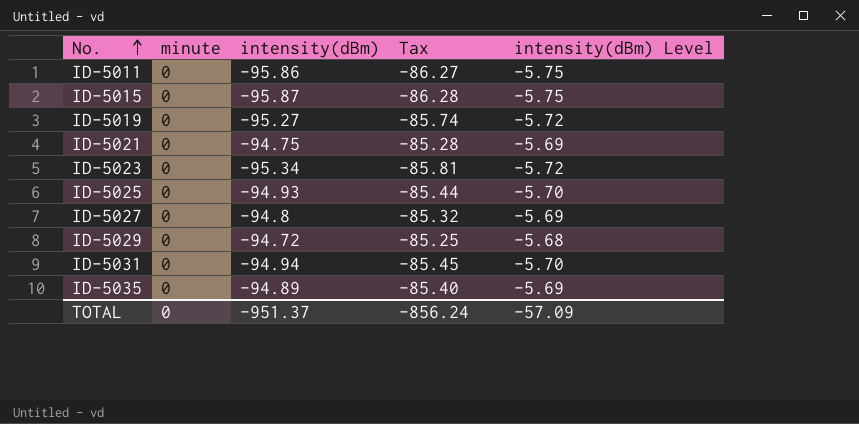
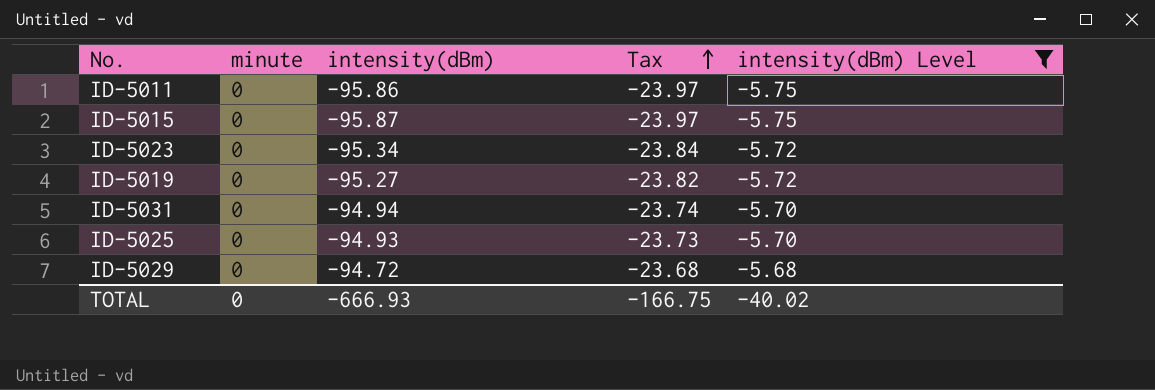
filter: none -> intensity(dBm) Level != -5.69
row order: No. ascending -> Tax ascending
column Tax | formula: [intensity(dBm)] * 0.9 -> [intensity(dBm)] * 0.25
TOTAL | intensity(dBm): -951.37 -> -666.93
TOTAL | Tax: -856.24 -> -166.75
TOTAL | intensity(dBm) Level: -57.09 -> -40.02

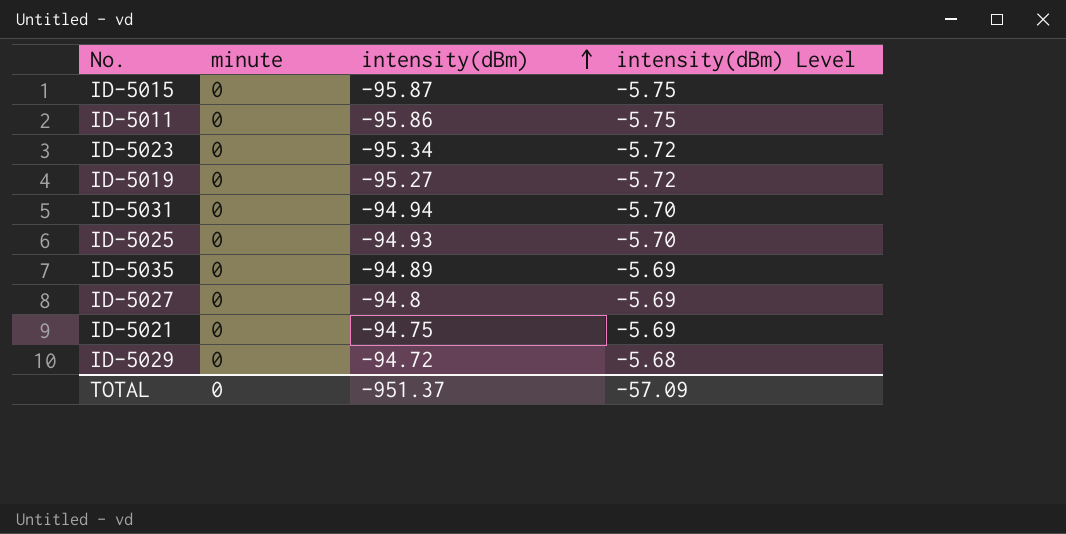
filter: intensity(dBm) Level != -5.69 -> none
row order: Tax ascending -> intensity(dBm) ascending
column Tax | formula: [intensity(dBm)] * 0.25 -> none
TOTAL | intensity(dBm): -666.93 -> -951.37
TOTAL | intensity(dBm) Level: -40.02 -> -57.09

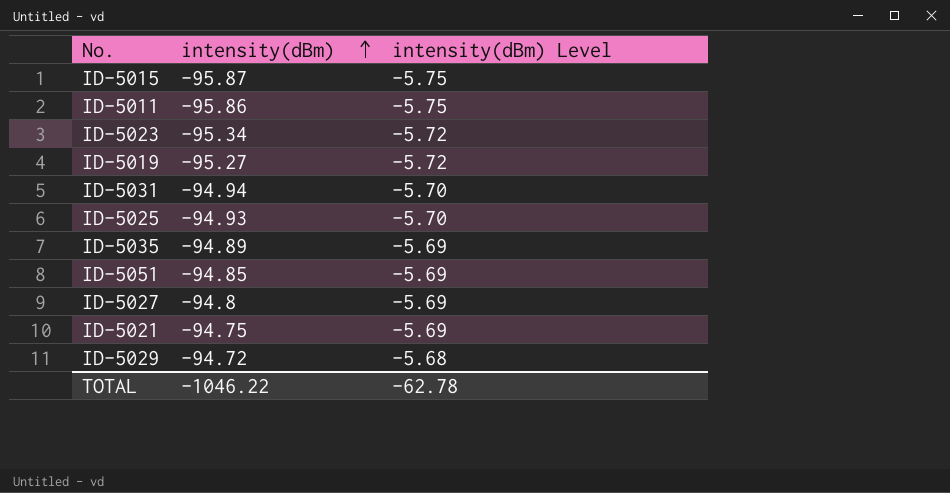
column minute | position: 2 -> none
row ID-5051: none -> -94.85 | -5.69
TOTAL | intensity(dBm): -951.37 -> -1046.22
TOTAL | intensity(dBm) Level: -57.09 -> -62.78

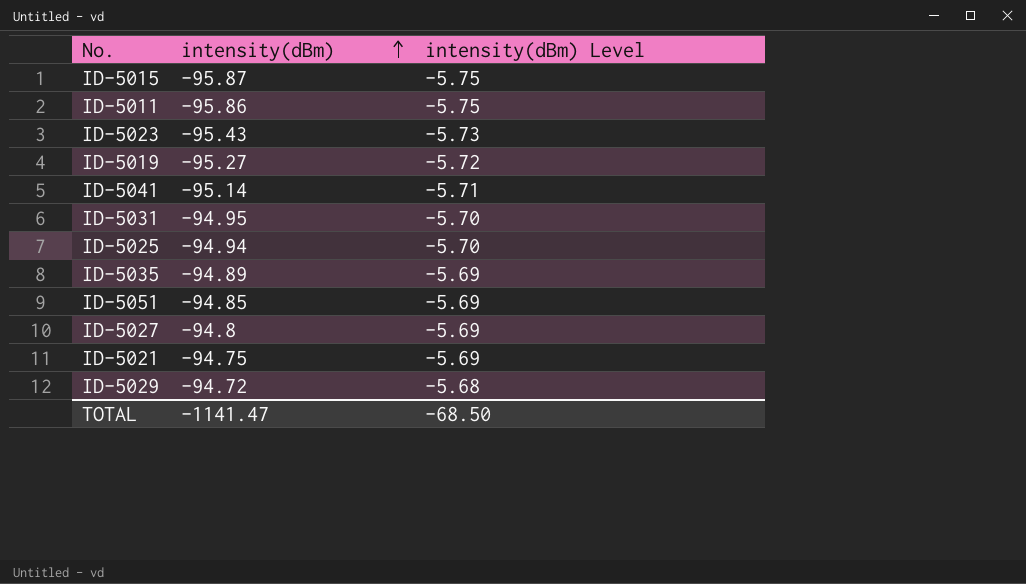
ID-5023 | intensity(dBm): -95.34 -> -95.43
ID-5023 | intensity(dBm) Level: -5.72 -> -5.73
row ID-5041: none -> -95.14 | -5.71
ID-5031 | intensity(dBm): -94.94 -> -94.95
ID-5025 | intensity(dBm): -94.93 -> -94.94
TOTAL | intensity(dBm): -1046.22 -> -1141.47
TOTAL | intensity(dBm) Level: -62.78 -> -68.50

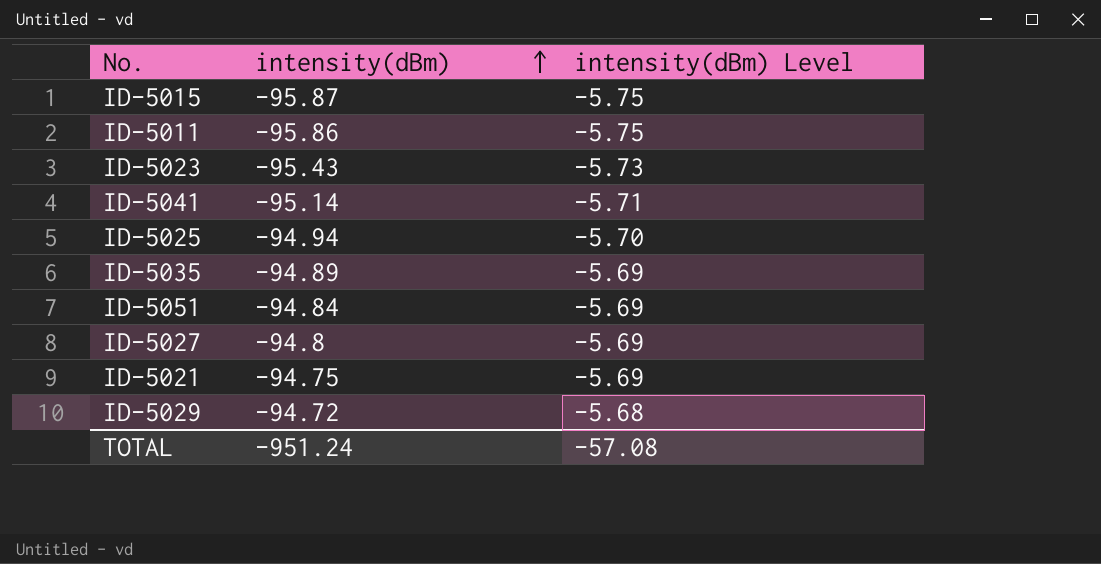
row ID-5019: -95.27 | -5.72 -> none
row ID-5031: -94.95 | -5.70 -> none
ID-5051 | intensity(dBm): -94.85 -> -94.84
TOTAL | intensity(dBm): -1141.47 -> -951.24
TOTAL | intensity(dBm) Level: -68.50 -> -57.08

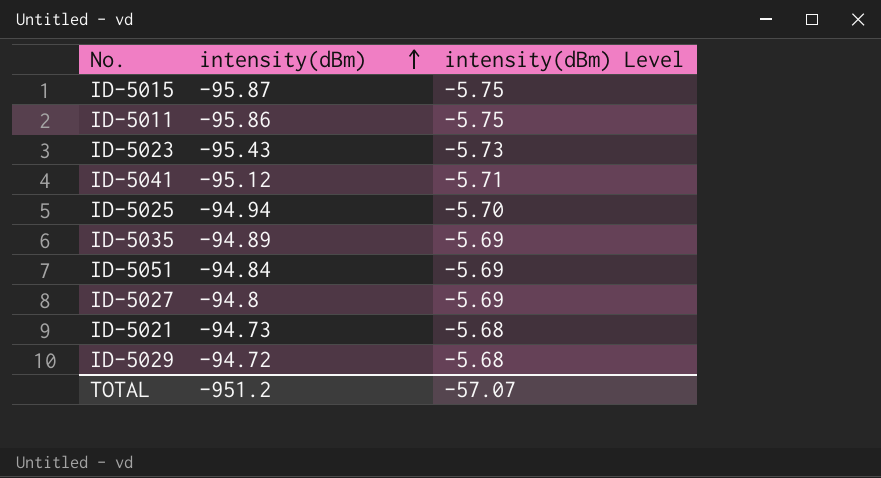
ID-5041 | intensity(dBm): -95.14 -> -95.12
ID-5021 | intensity(dBm): -94.75 -> -94.73
ID-5021 | intensity(dBm) Level: -5.69 -> -5.68
TOTAL | intensity(dBm): -951.24 -> -951.2
TOTAL | intensity(dBm) Level: -57.08 -> -57.07

